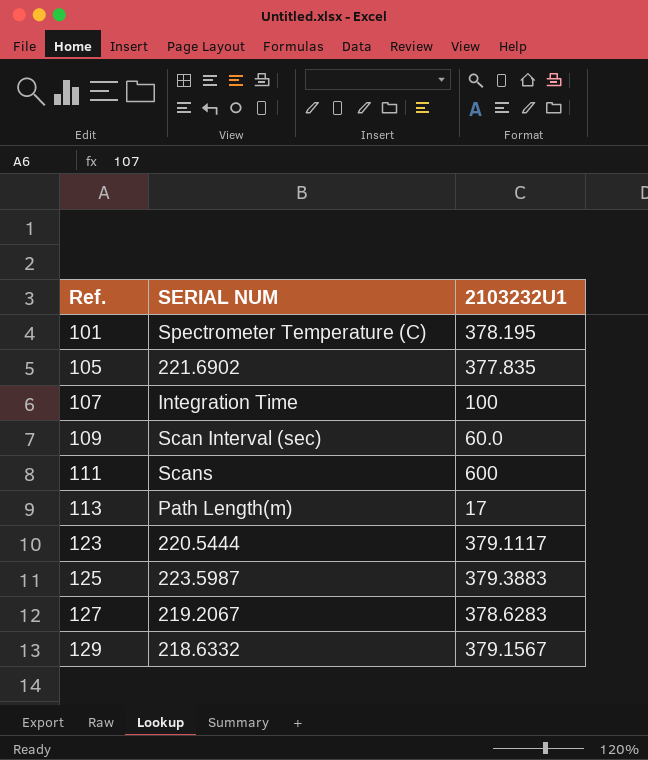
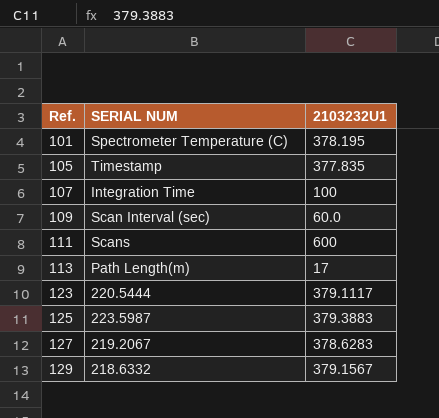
105 | SERIAL NUM: 221.6902 -> Timestamp

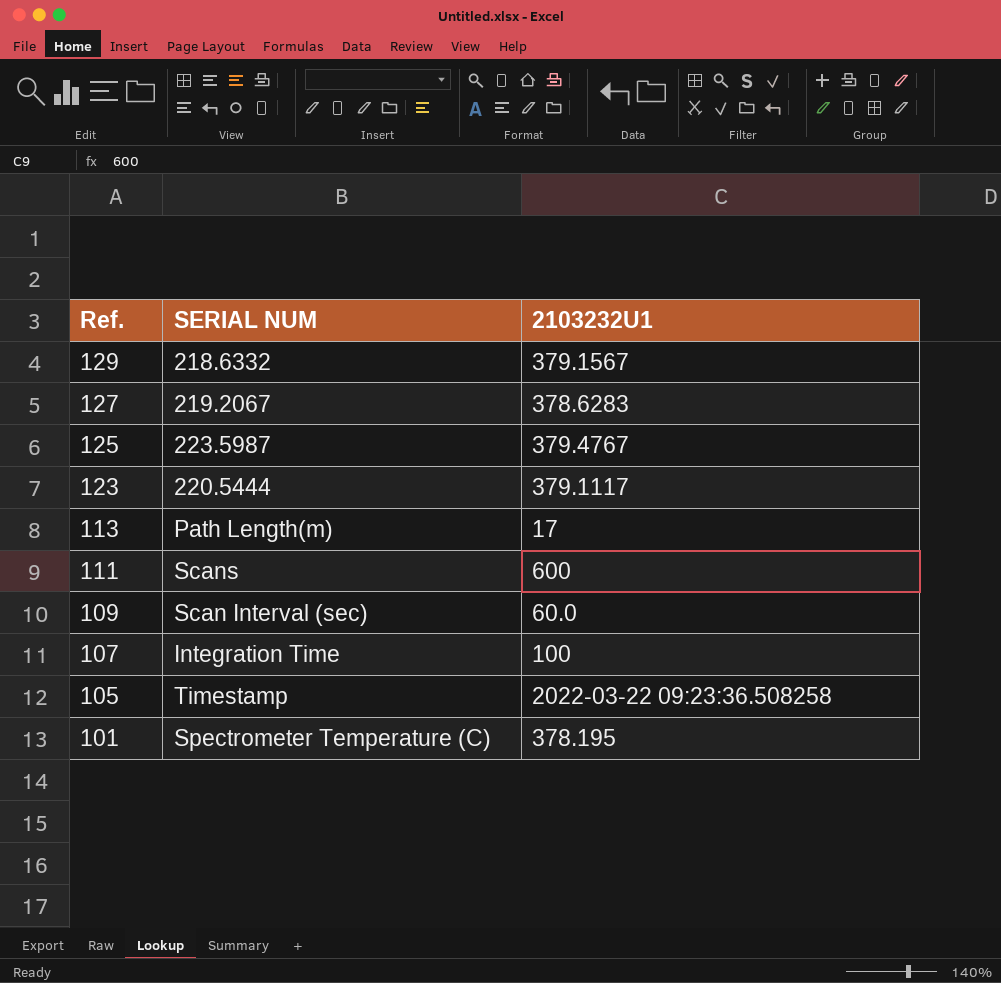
row order: Ref. ascending -> Ref. descending
125 | 2103232U1: 379.3883 -> 379.4767
105 | 2103232U1: 377.835 -> 2022-03-22 09:23:36.508258

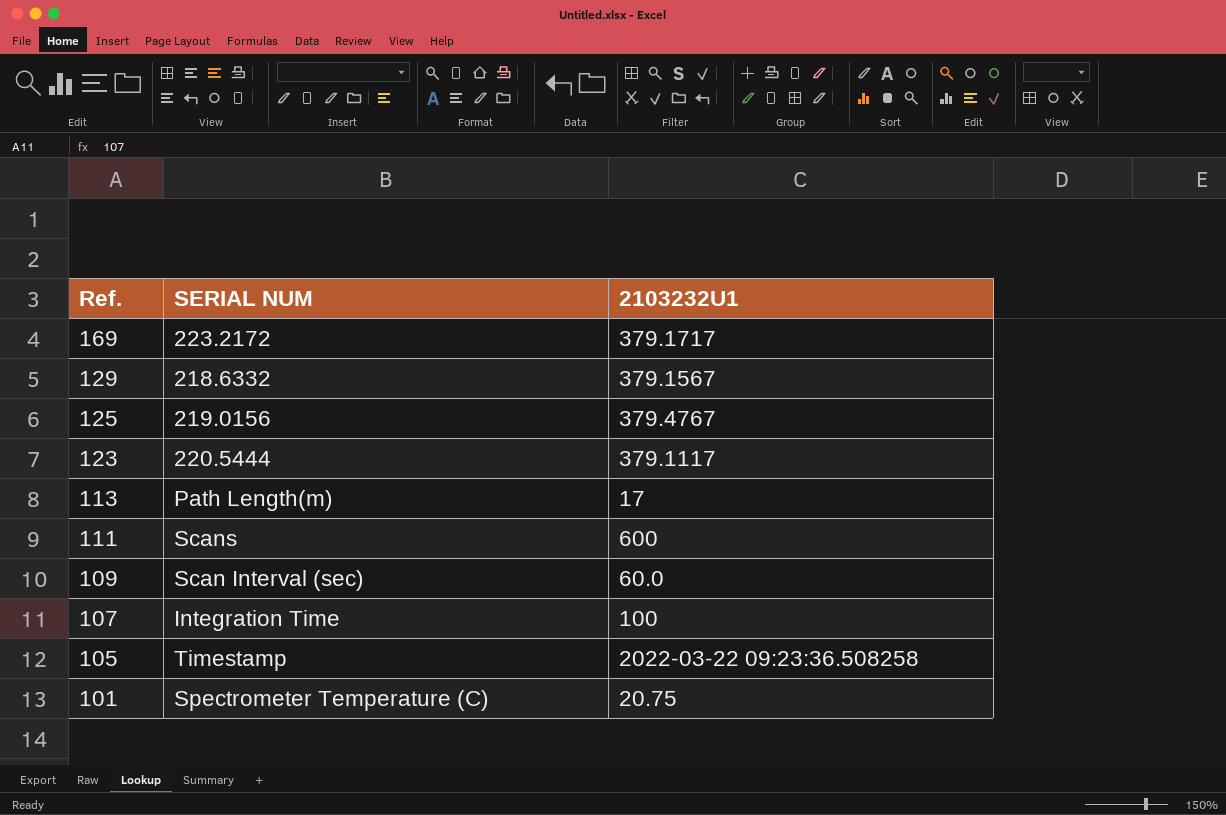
row 127: 219.2067 | 378.6283 -> none
row 169: none -> 223.2172 | 379.1717
125 | SERIAL NUM: 223.5987 -> 219.0156
101 | 2103232U1: 378.195 -> 20.75

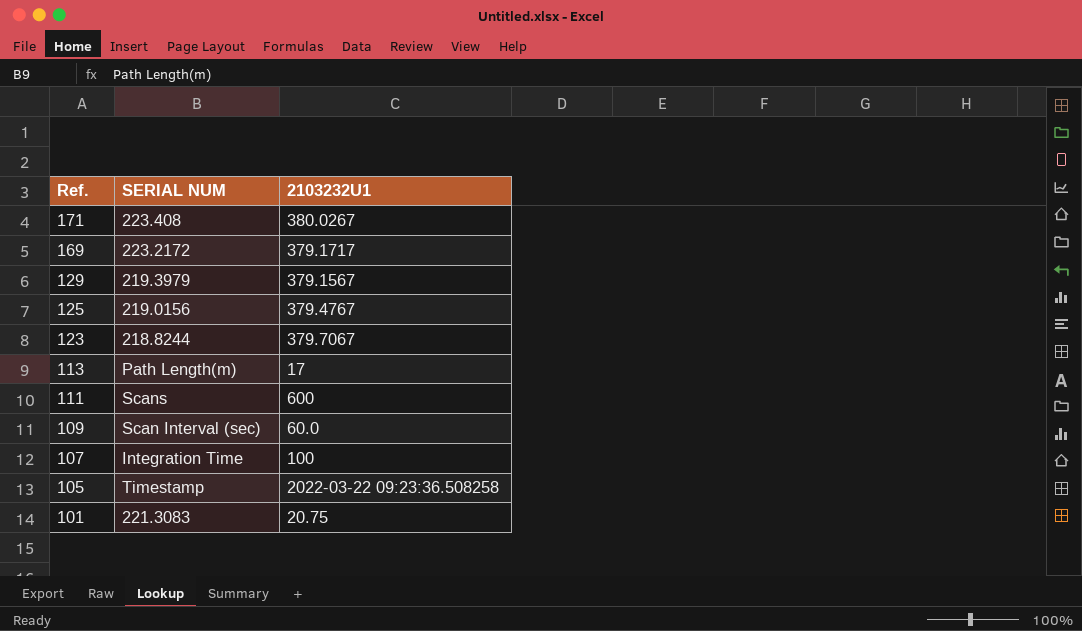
row 171: none -> 223.408 | 380.0267
129 | SERIAL NUM: 218.6332 -> 219.3979
123 | SERIAL NUM: 220.5444 -> 218.8244
123 | 2103232U1: 379.1117 -> 379.7067
101 | SERIAL NUM: Spectrometer Temperature (C) -> 221.3083

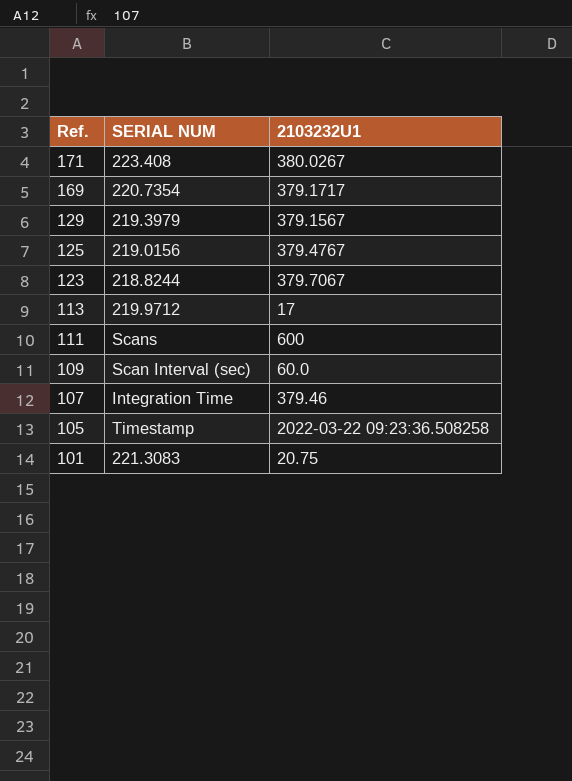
169 | SERIAL NUM: 223.2172 -> 220.7354
113 | SERIAL NUM: Path Length(m) -> 219.9712
107 | 2103232U1: 100 -> 379.46

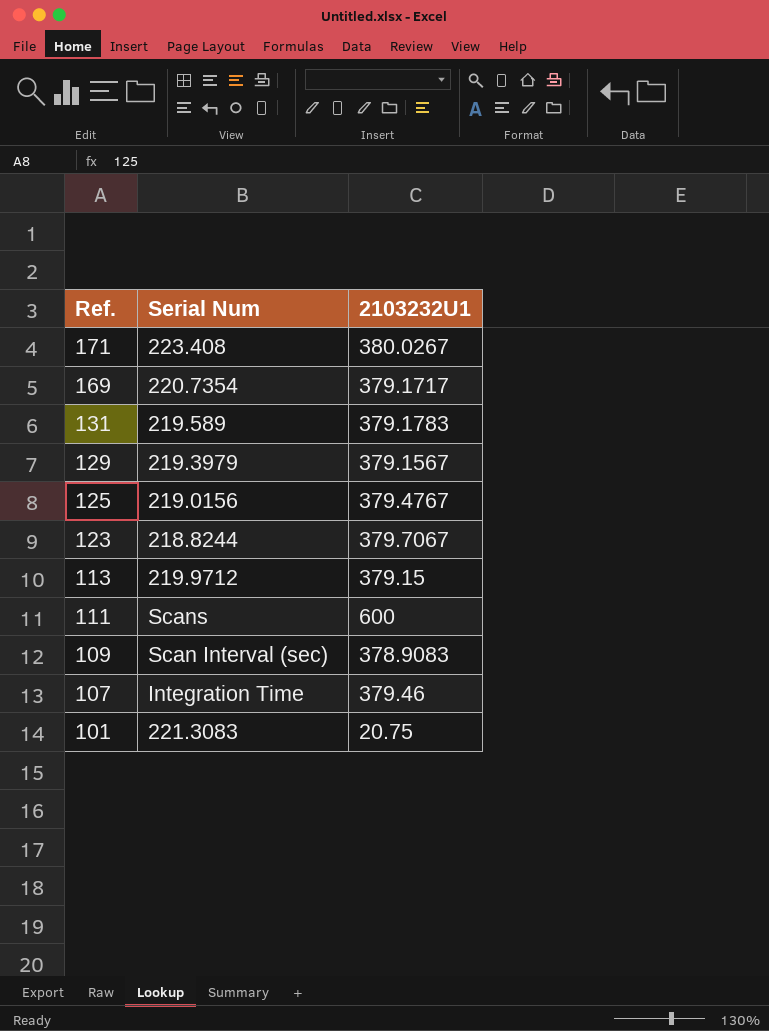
column name: SERIAL NUM -> Serial Num
row 105: Timestamp | 2022-03-22 09:23:36.508258 -> none
row 131: none -> 219.589 | 379.1783
113 | 2103232U1: 17 -> 379.15
109 | 2103232U1: 60.0 -> 378.9083

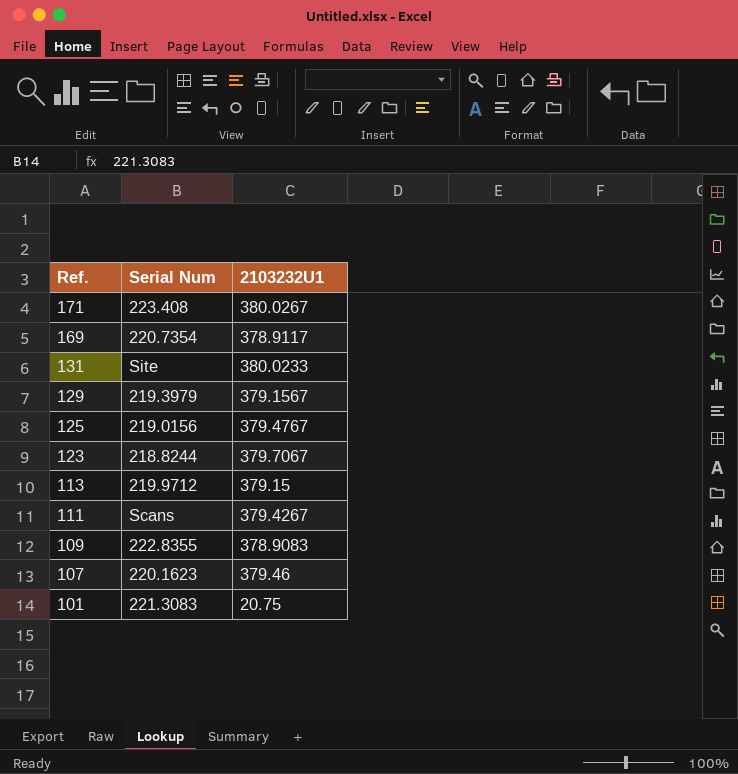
169 | 2103232U1: 379.1717 -> 378.9117
131 | Serial Num: 219.589 -> Site
131 | 2103232U1: 379.1783 -> 380.0233
111 | 2103232U1: 600 -> 379.4267
109 | Serial Num: Scan Interval (sec) -> 222.8355
107 | Serial Num: Integration Time -> 220.1623

